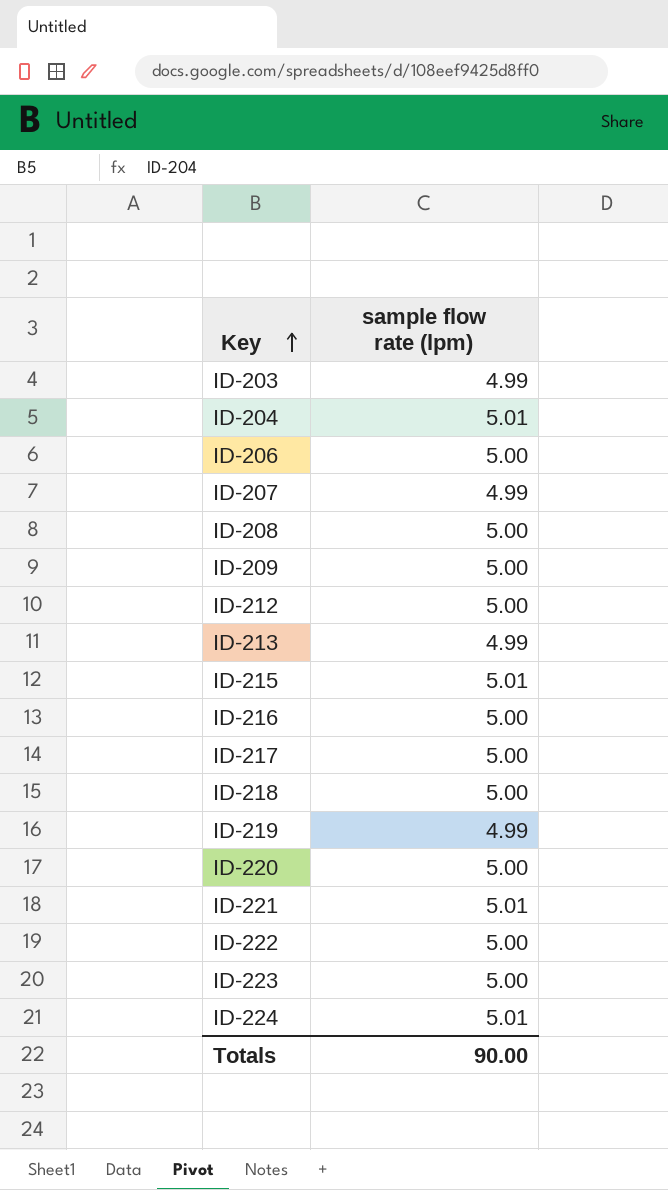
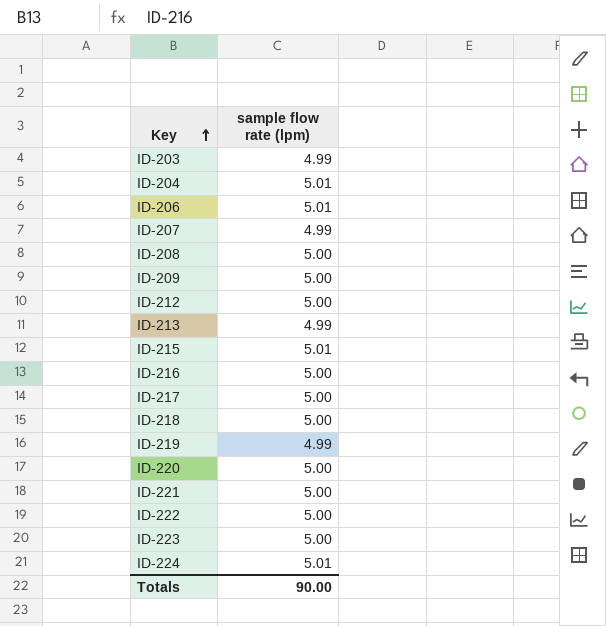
ID-206 | sample flow rate (lpm): 5.00 -> 5.01
ID-221 | sample flow rate (lpm): 5.01 -> 5.00

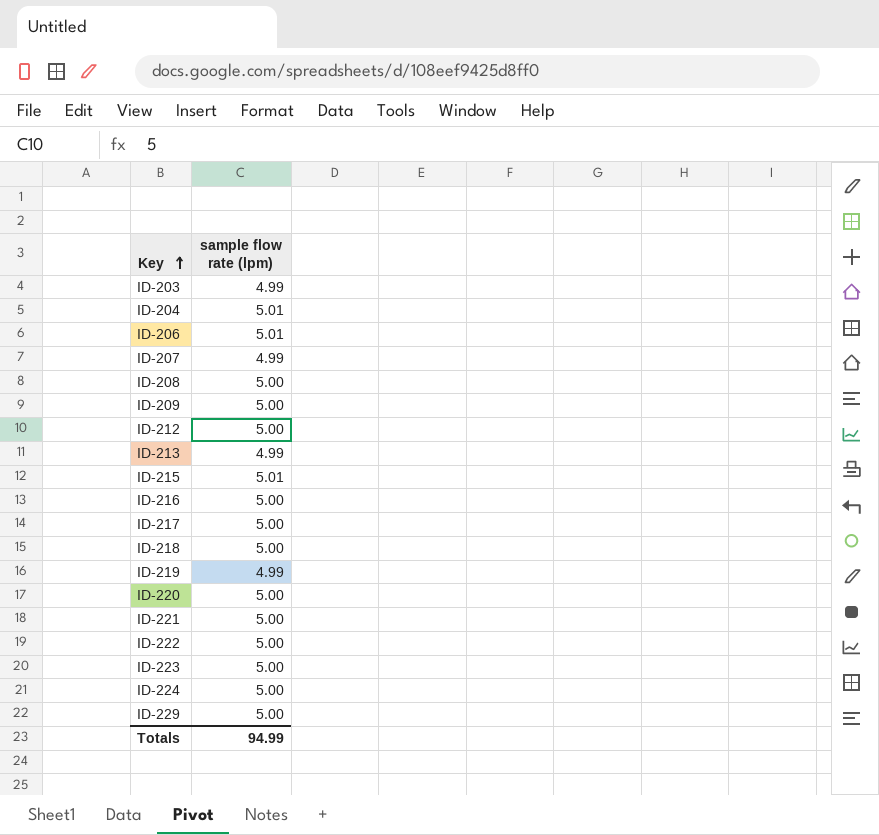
ID-224 | sample flow rate (lpm): 5.01 -> 5.00
row ID-229: none -> 5.00
Totals | sample flow rate (lpm): 90.00 -> 94.99

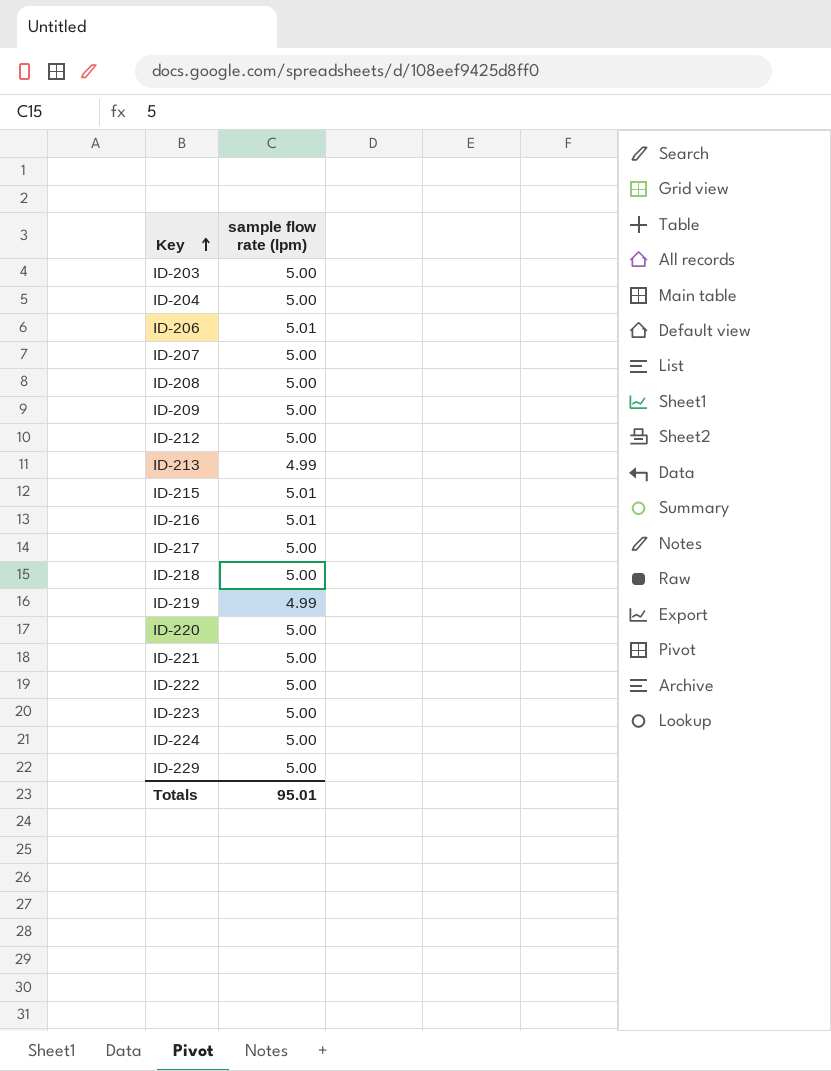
ID-203 | sample flow rate (lpm): 4.99 -> 5.00
ID-204 | sample flow rate (lpm): 5.01 -> 5.00
ID-207 | sample flow rate (lpm): 4.99 -> 5.00
ID-216 | sample flow rate (lpm): 5.00 -> 5.01
Totals | sample flow rate (lpm): 94.99 -> 95.01

